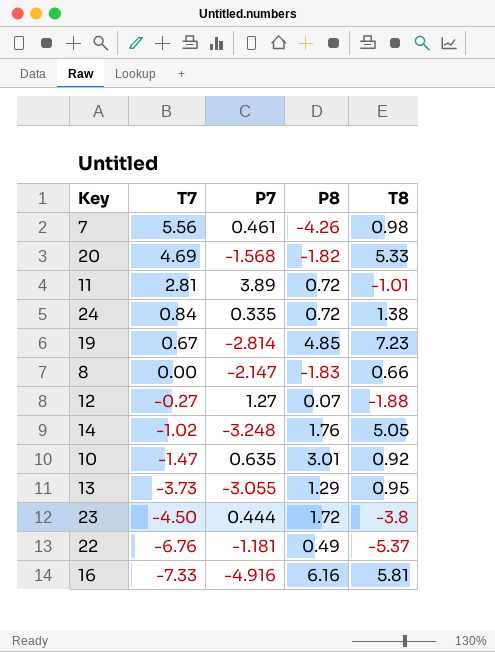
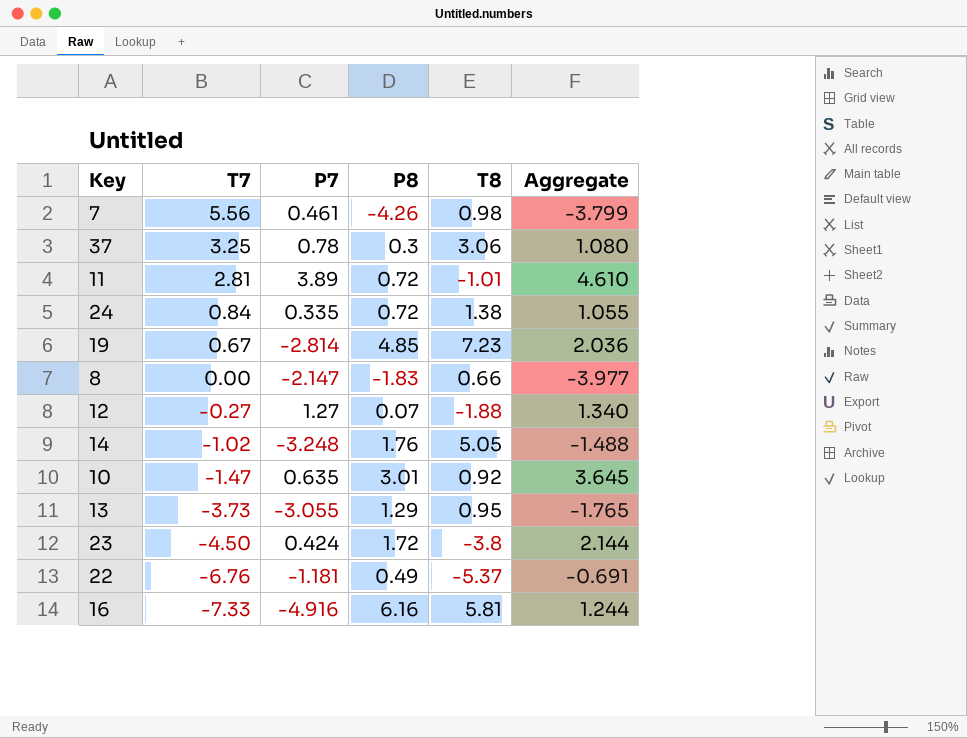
column Aggregate | formula: none -> [P7] + [P8]
row 20: 4.69 | -1.568 | -1.82 | 5.33 -> none
row 37: none -> 3.25 | 0.78 | 0.3 | 3.06 | 1.080
23 | P7: 0.444 -> 0.424

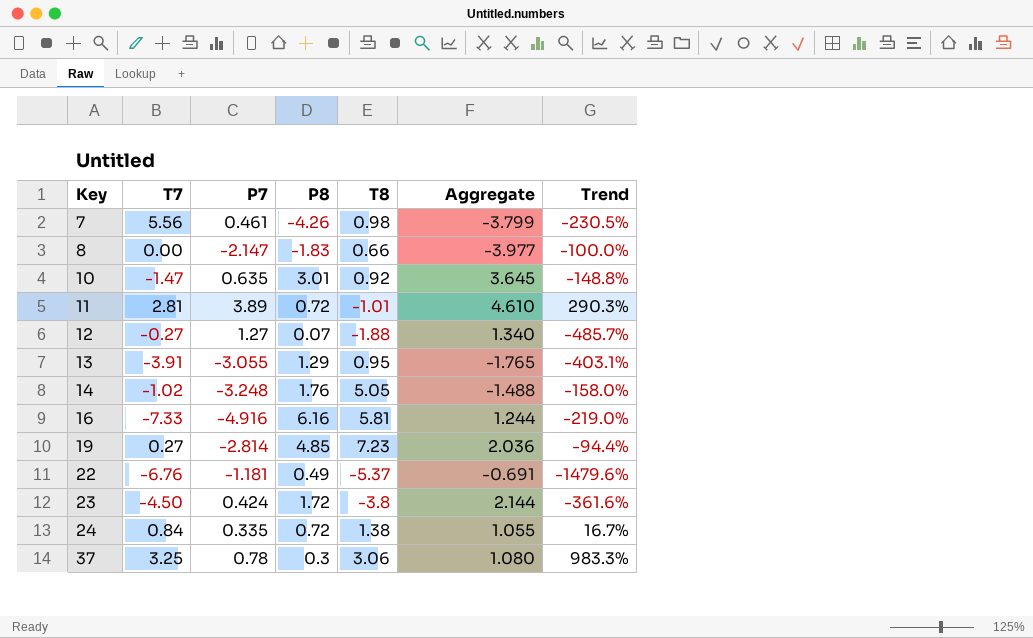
row order: T7 descending -> Key ascending
column Trend | formula: none -> ([T7] - [P8]) / [P8]
13 | T7: -3.73 -> -3.91
19 | T7: 0.67 -> 0.27

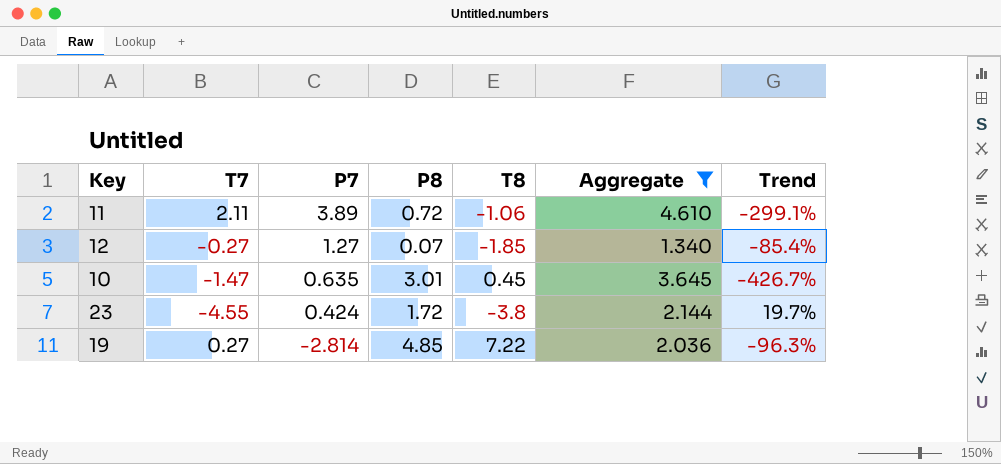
filter: none -> Aggregate >= 1.340
row order: Key ascending -> P7 descending
column Trend | formula: ([T7] - [P8]) / [P8] -> ([T7] - [T8]) / [T8]
11 | T7: 2.81 -> 2.11
11 | T8: -1.01 -> -1.06
12 | T8: -1.88 -> -1.85
10 | T8: 0.92 -> 0.45
23 | T7: -4.50 -> -4.55
19 | T8: 7.23 -> 7.22

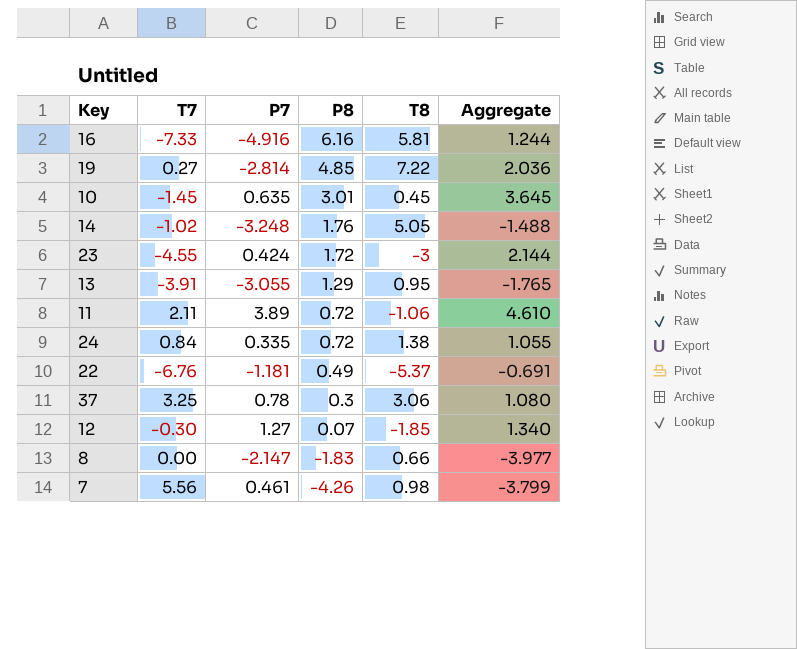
filter: Aggregate >= 1.340 -> none
row order: P7 descending -> P8 descending
column Trend | formula: ([T7] - [T8]) / [T8] -> none
10 | T7: -1.47 -> -1.45
23 | T8: -3.8 -> -3
12 | T7: -0.27 -> -0.30

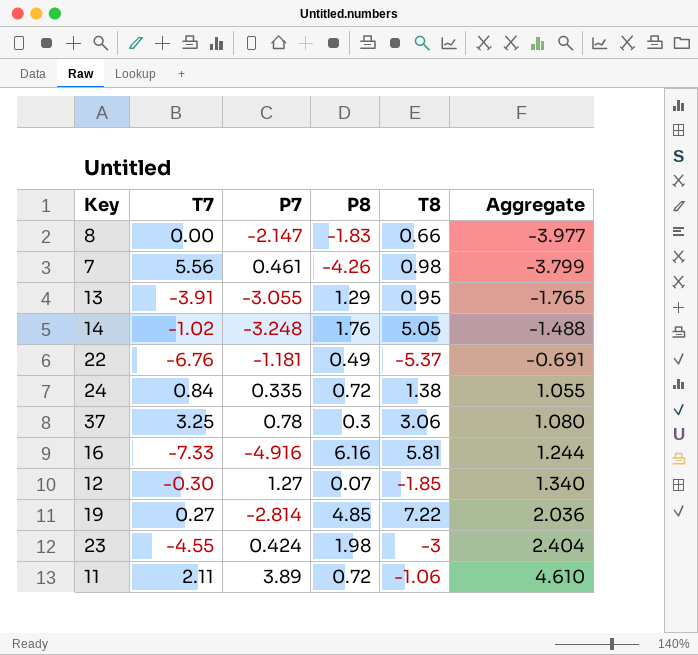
row order: P8 descending -> Aggregate ascending
row 10: -1.45 | 0.635 | 3.01 | 0.45 | 3.645 -> none
23 | P8: 1.72 -> 1.98
23 | Aggregate: 2.144 -> 2.404

